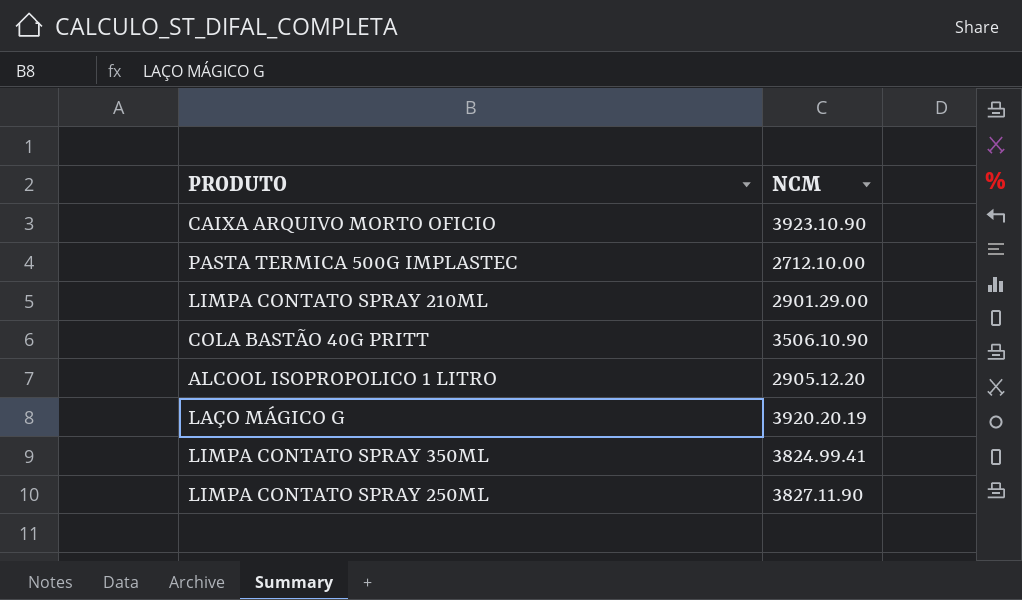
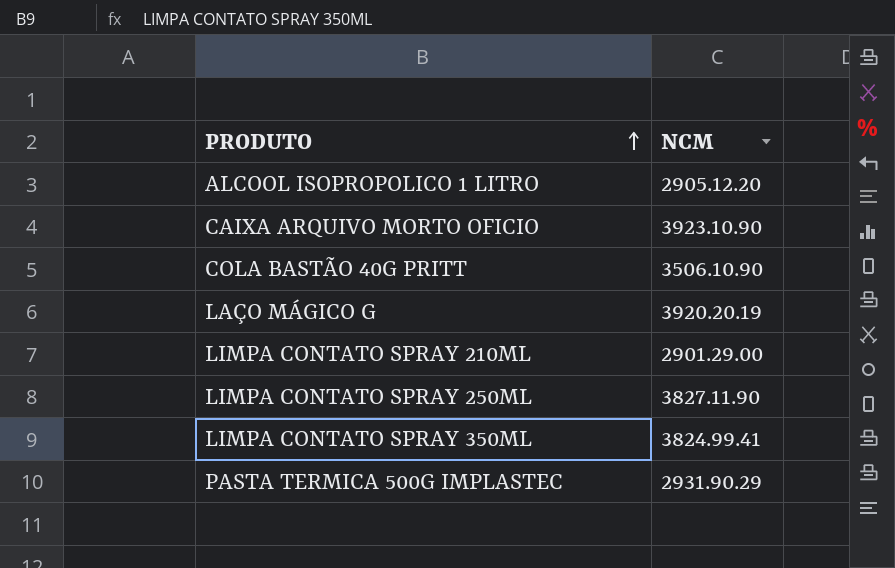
row order: none -> PRODUTO ascending
PASTA TERMICA 500G IMPLASTEC | NCM: 2712.10.00 -> 2931.90.29

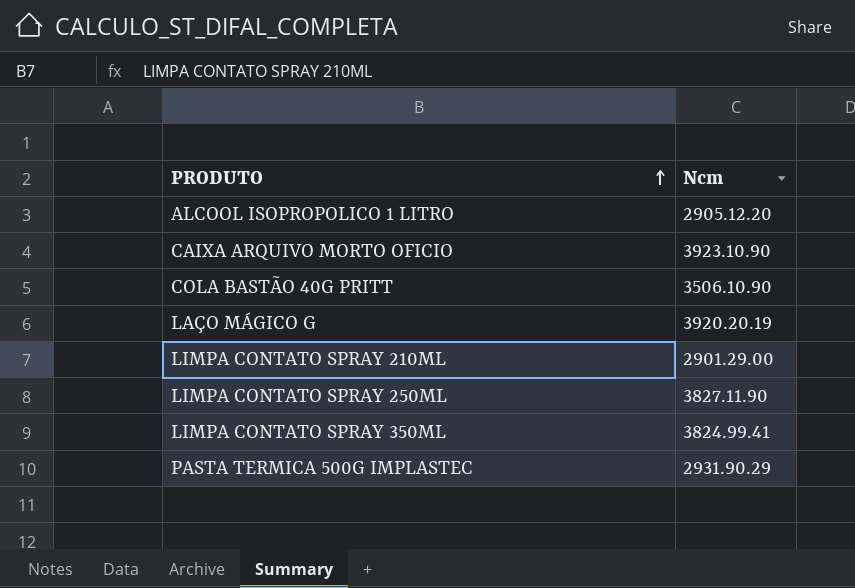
column name: NCM -> Ncm

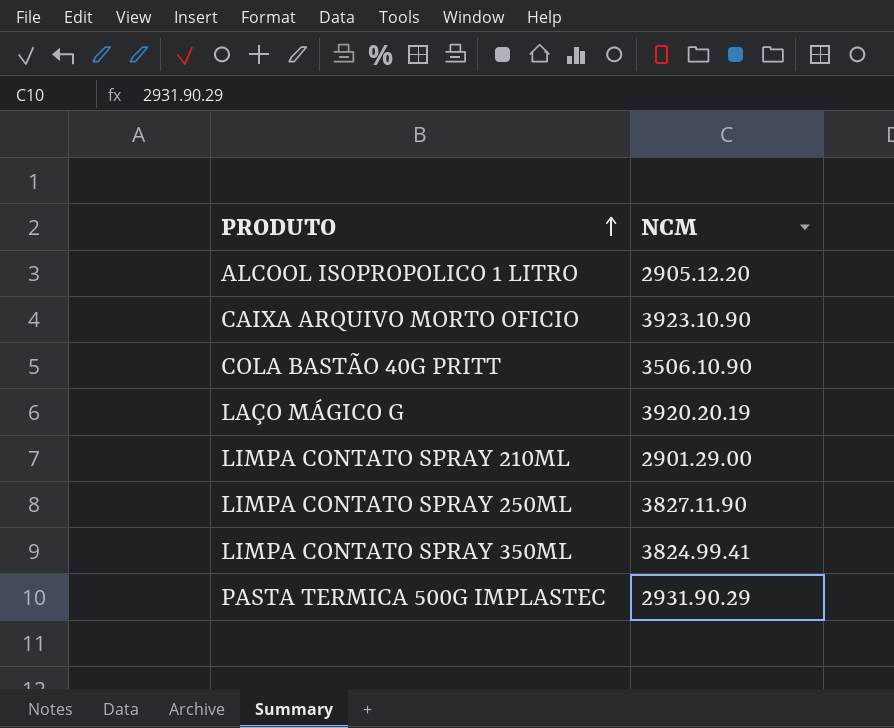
column name: Ncm -> NCM

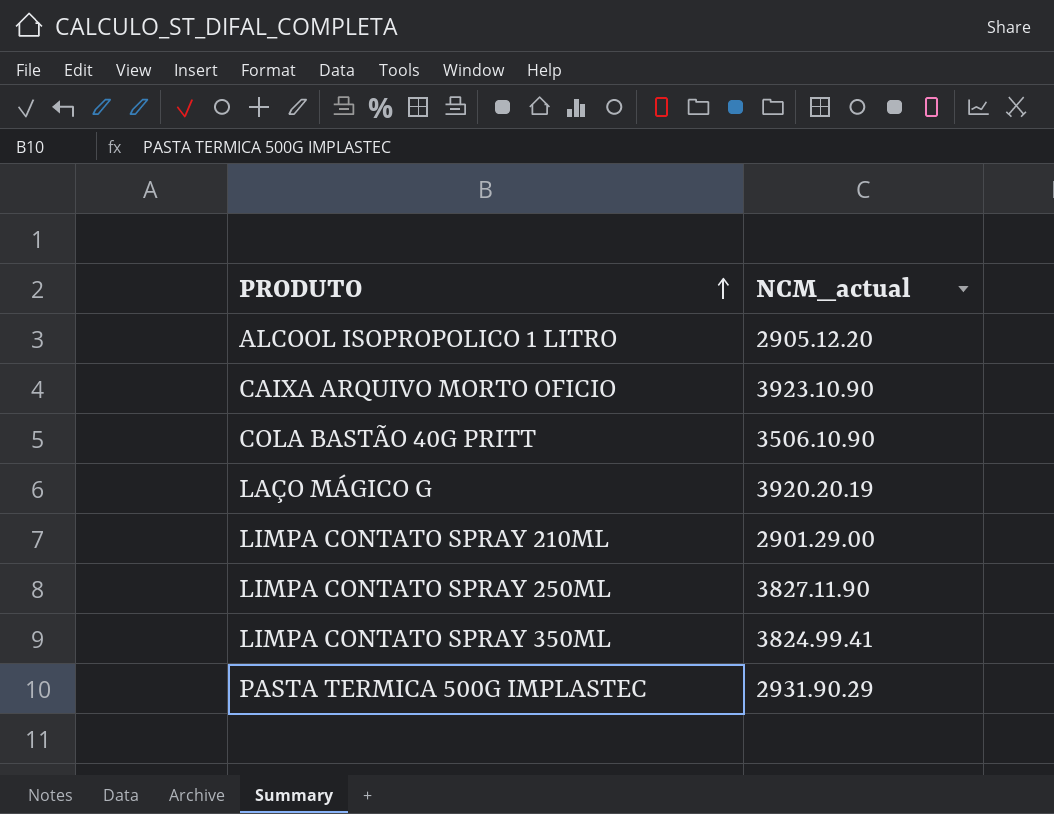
column name: NCM -> NCM_actual

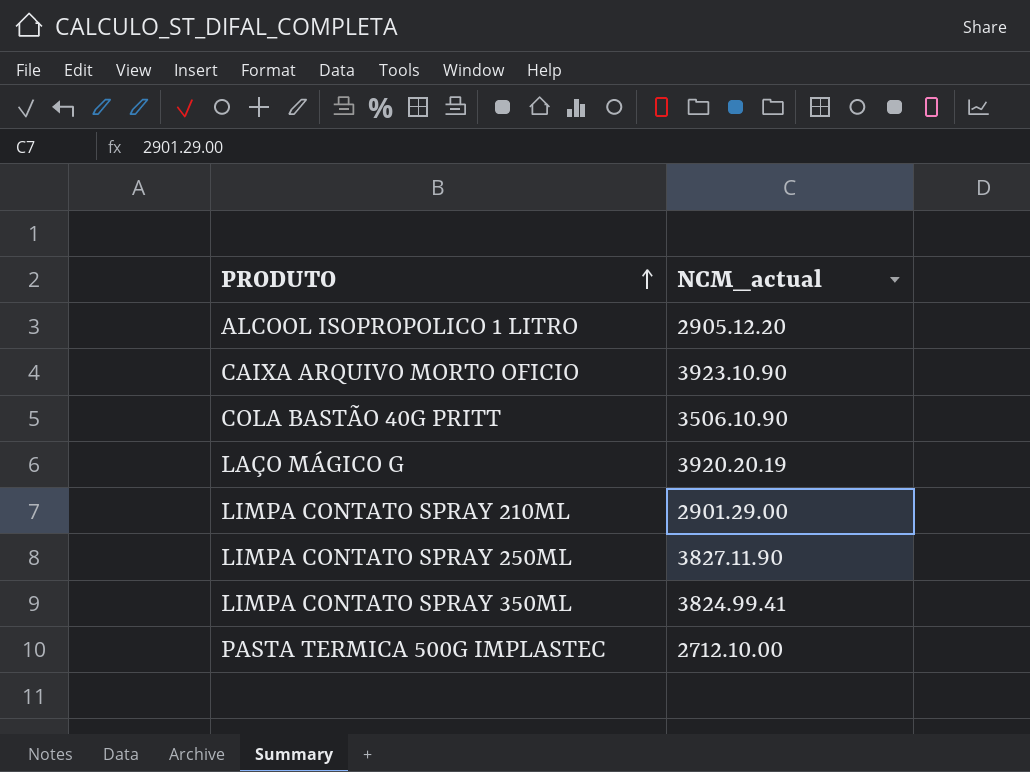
PASTA TERMICA 500G IMPLASTEC | NCM_actual: 2931.90.29 -> 2712.10.00

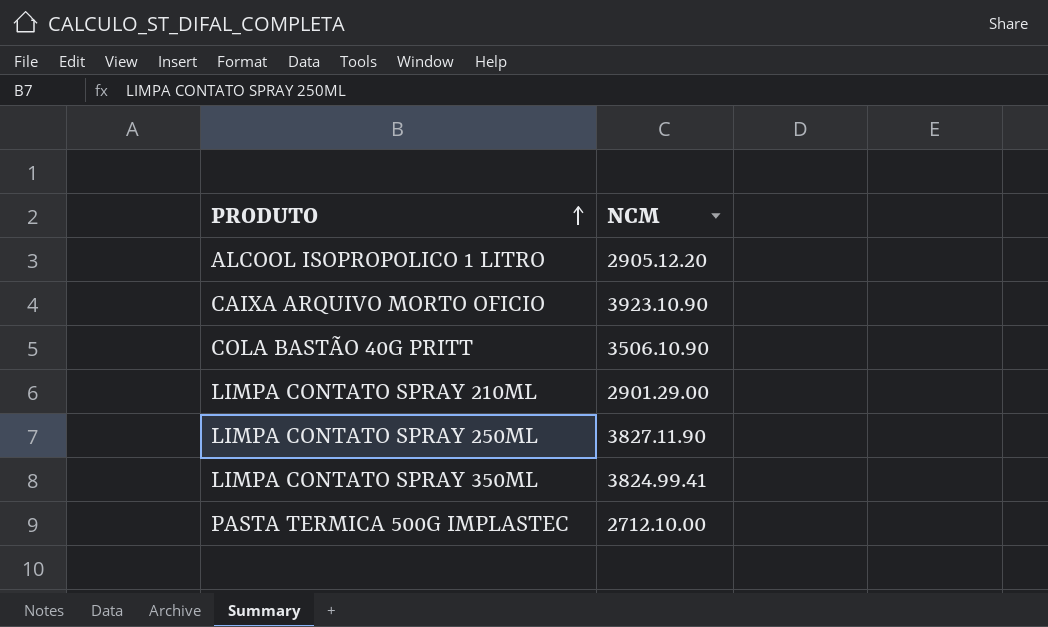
column name: NCM_actual -> NCM
row LAÇO MÁGICO G: 3920.20.19 -> none

